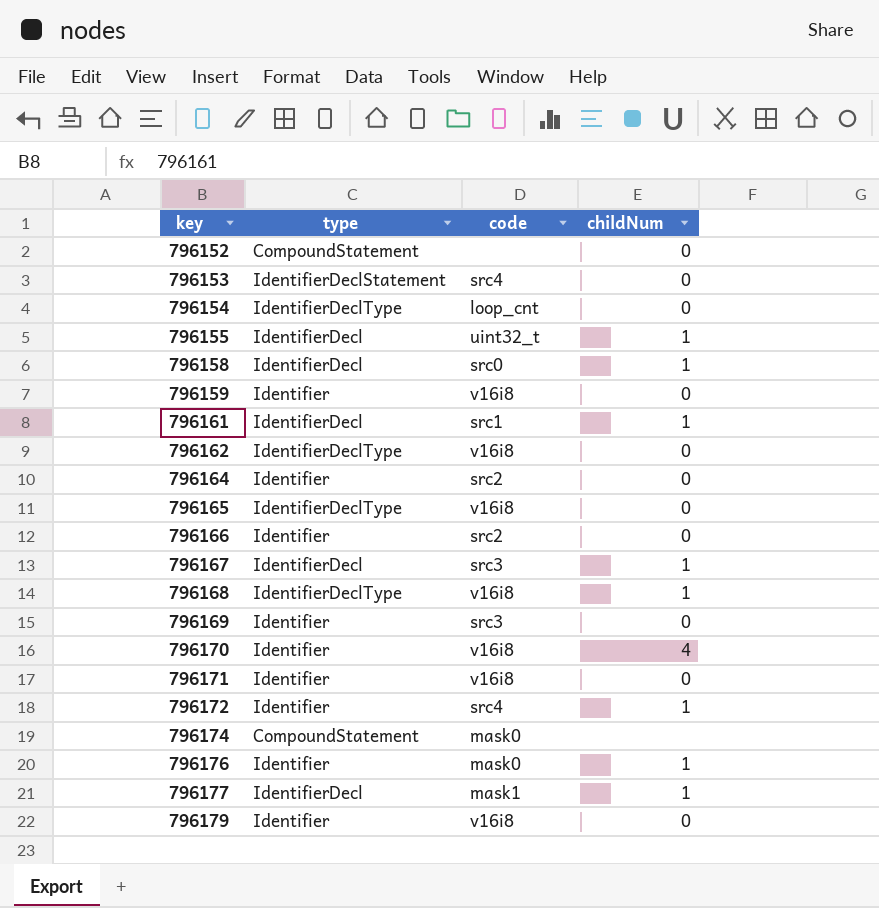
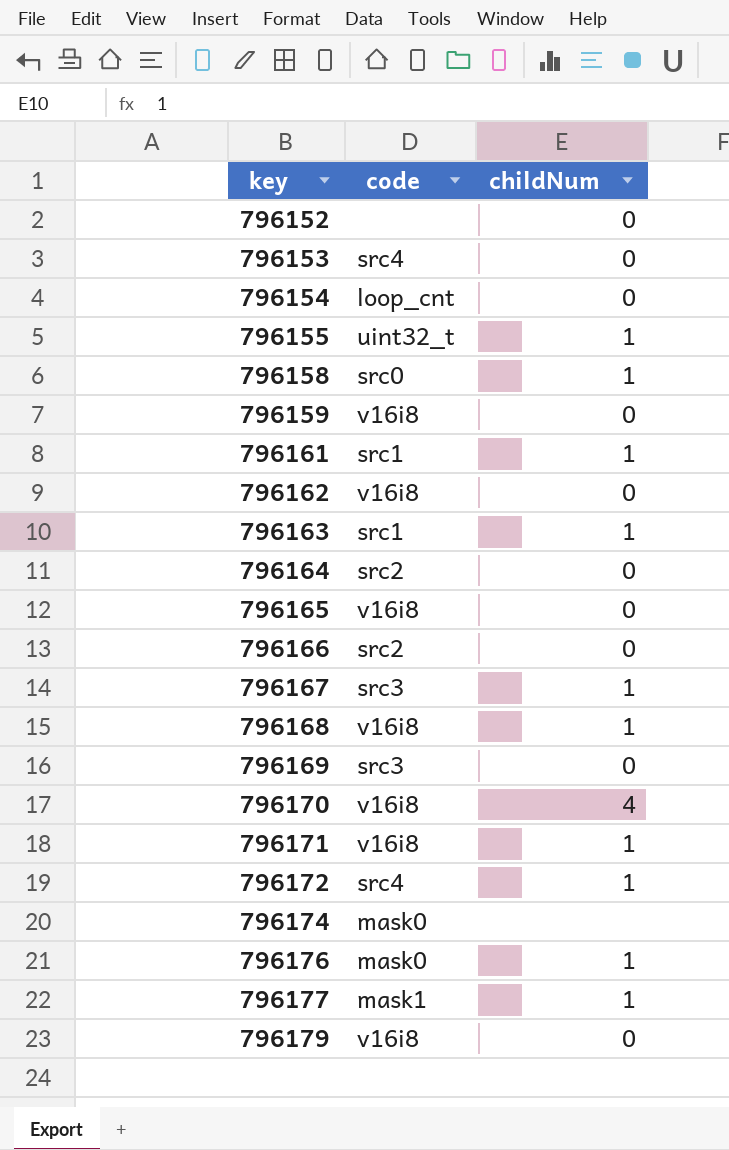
column type | position: 2 -> none
row 796163: none -> src1 | 1
796171 | childNum: 0 -> 1

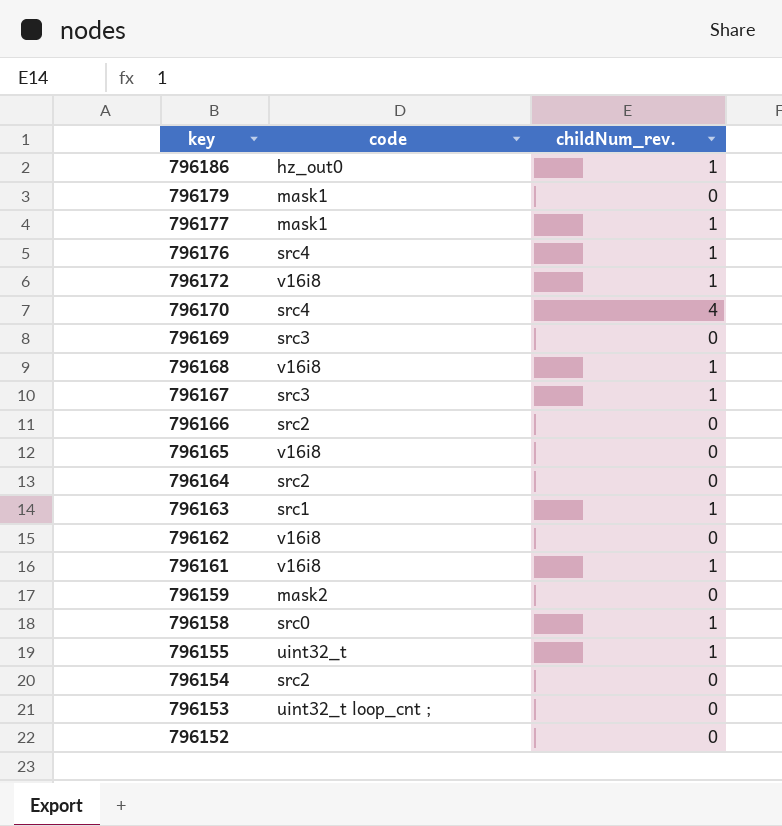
row order: key ascending -> key descending
column name: childNum -> childNum_rev.
row 796171: v16i8 | 1 -> none
row 796174: mask0 | none -> none
row 796186: none -> hz_out0 | 1
796179 | code: v16i8 -> mask1
796176 | code: mask0 -> src4
796172 | code: src4 -> v16i8
796170 | code: v16i8 -> src4
796161 | code: src1 -> v16i8
796159 | code: v16i8 -> mask2
796154 | code: loop_cnt -> src2
796153 | code: src4 -> uint32_t loop_cnt ;

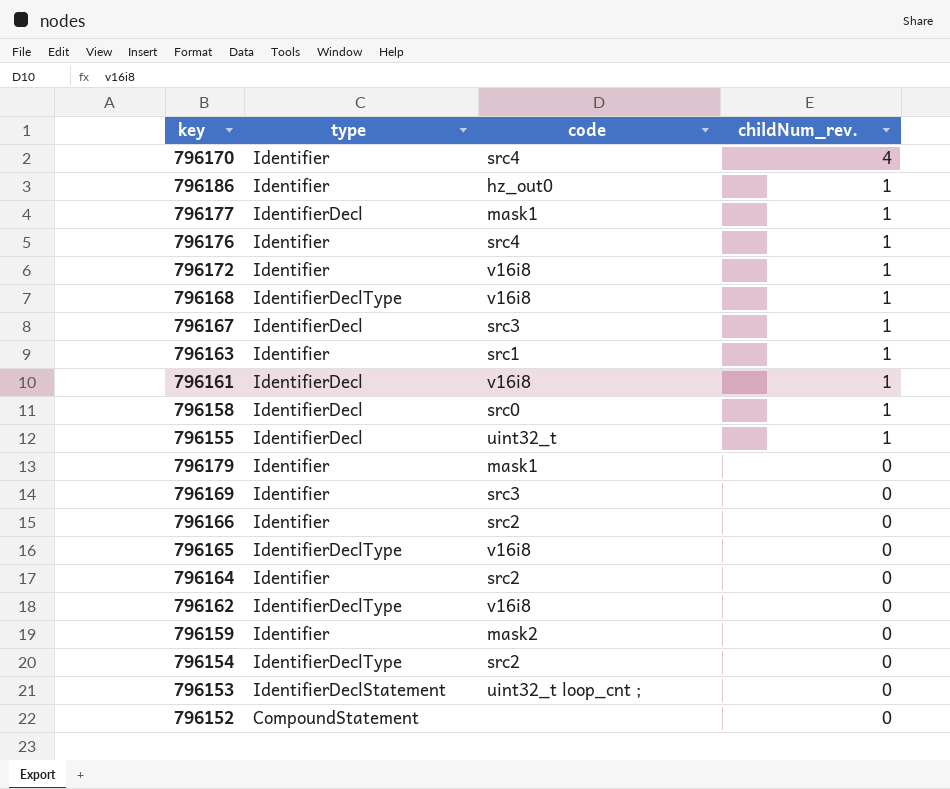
row order: key descending -> childNum_rev. descending
column type | position: none -> 2

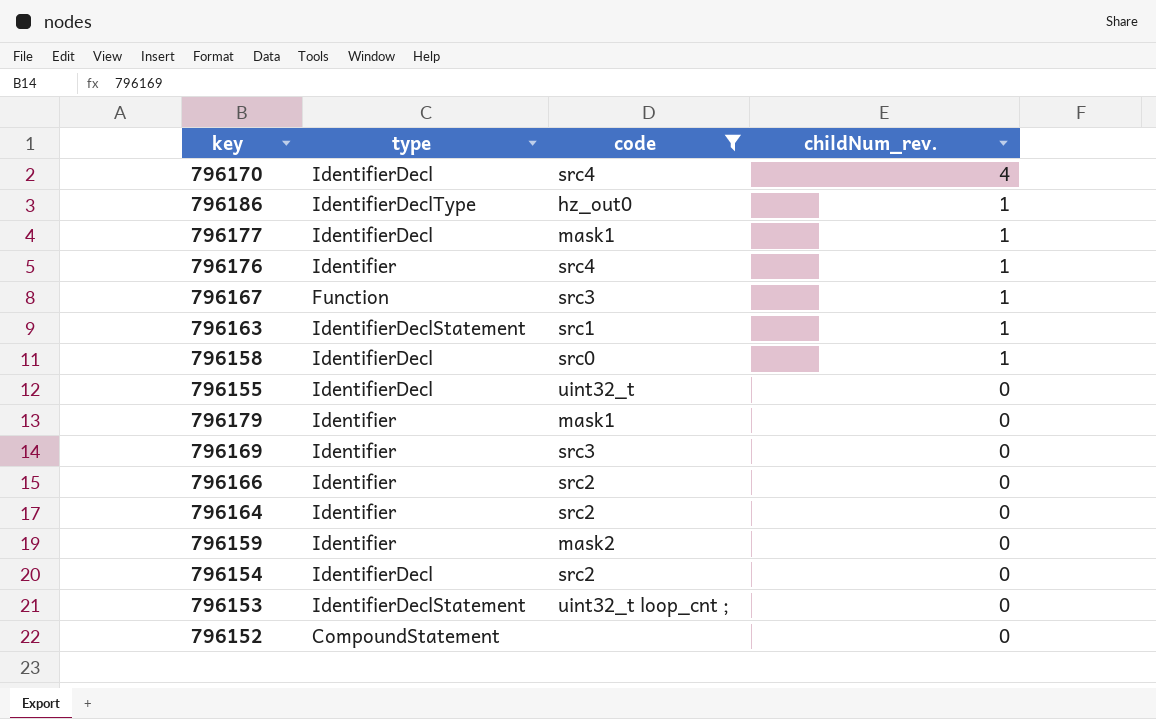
filter: none -> code != v16i8
796170 | type: Identifier -> IdentifierDecl
796186 | type: Identifier -> IdentifierDeclType
796167 | type: IdentifierDecl -> Function
796163 | type: Identifier -> IdentifierDeclStatement
796155 | childNum_rev.: 1 -> 0
796154 | type: IdentifierDeclType -> IdentifierDecl

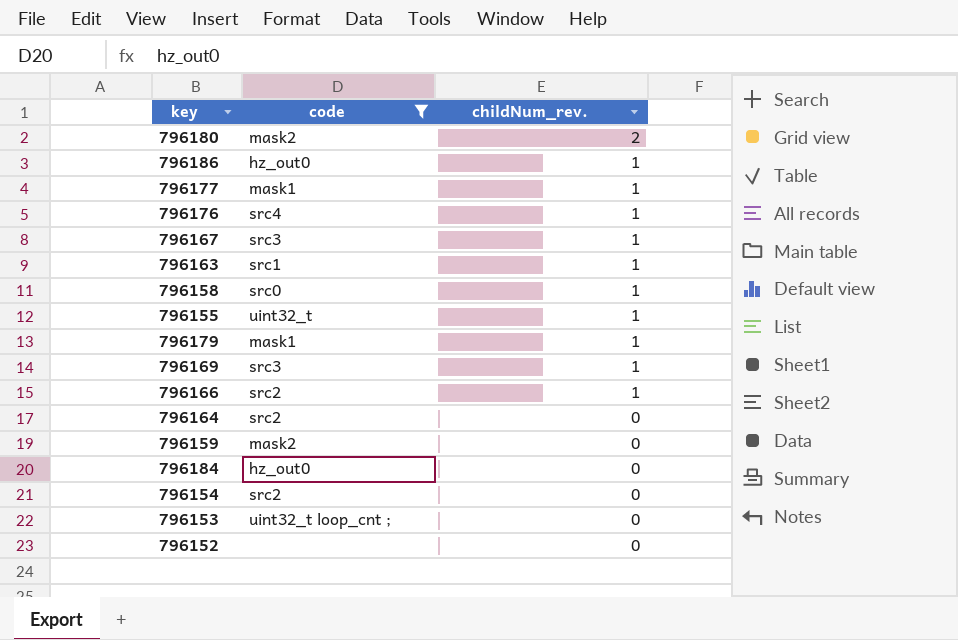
column type | position: 2 -> none
row 796170: IdentifierDecl | src4 | 4 -> none
row 796180: none -> mask2 | 2
796155 | childNum_rev.: 0 -> 1
796179 | childNum_rev.: 0 -> 1
796169 | childNum_rev.: 0 -> 1
796166 | childNum_rev.: 0 -> 1
row 796184: none -> hz_out0 | 0

